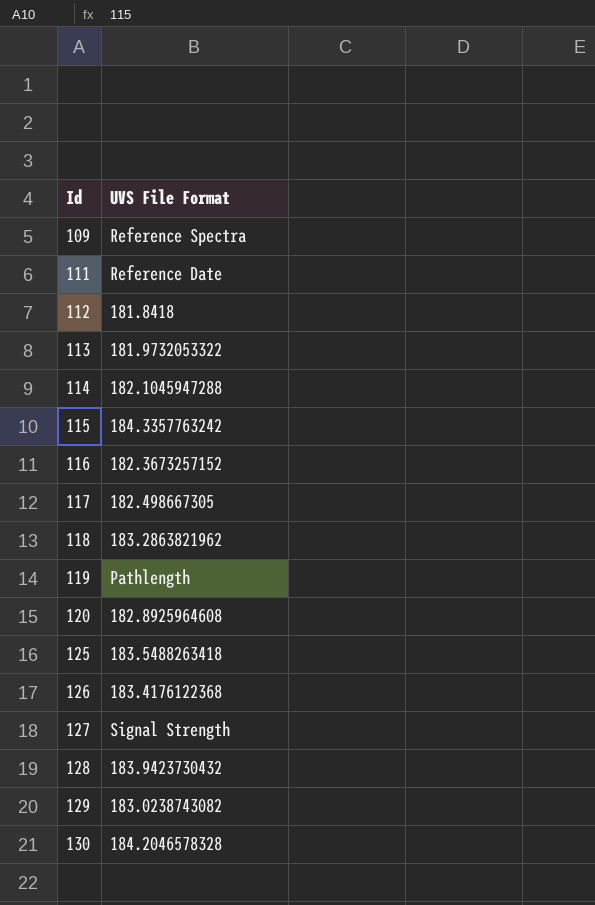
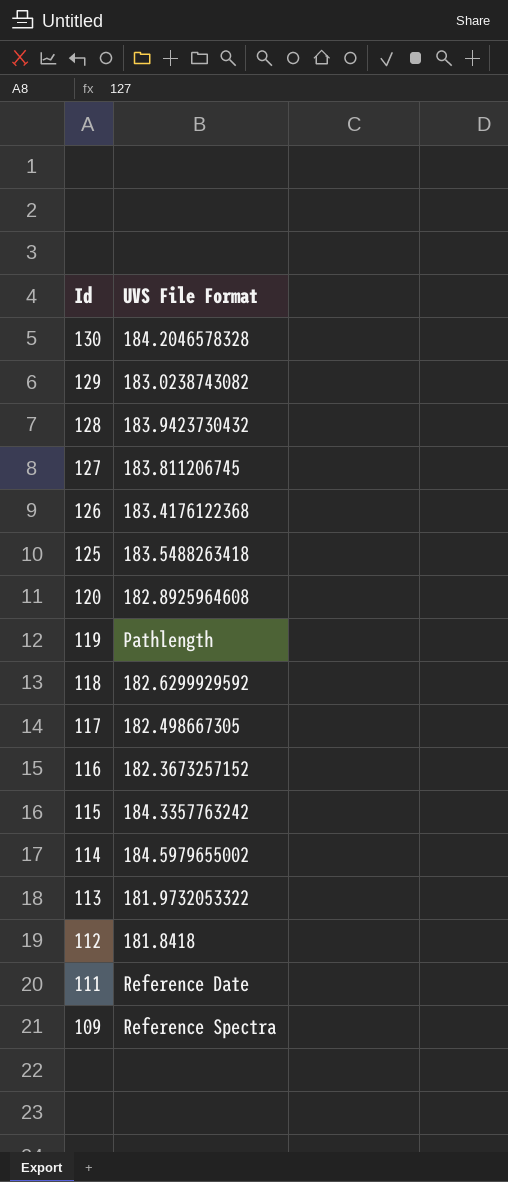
row order: Id ascending -> Id descending
127 | UVS File Format: Signal Strength -> 183.811206745
118 | UVS File Format: 183.2863821962 -> 182.6299929592
114 | UVS File Format: 182.1045947288 -> 184.5979655002

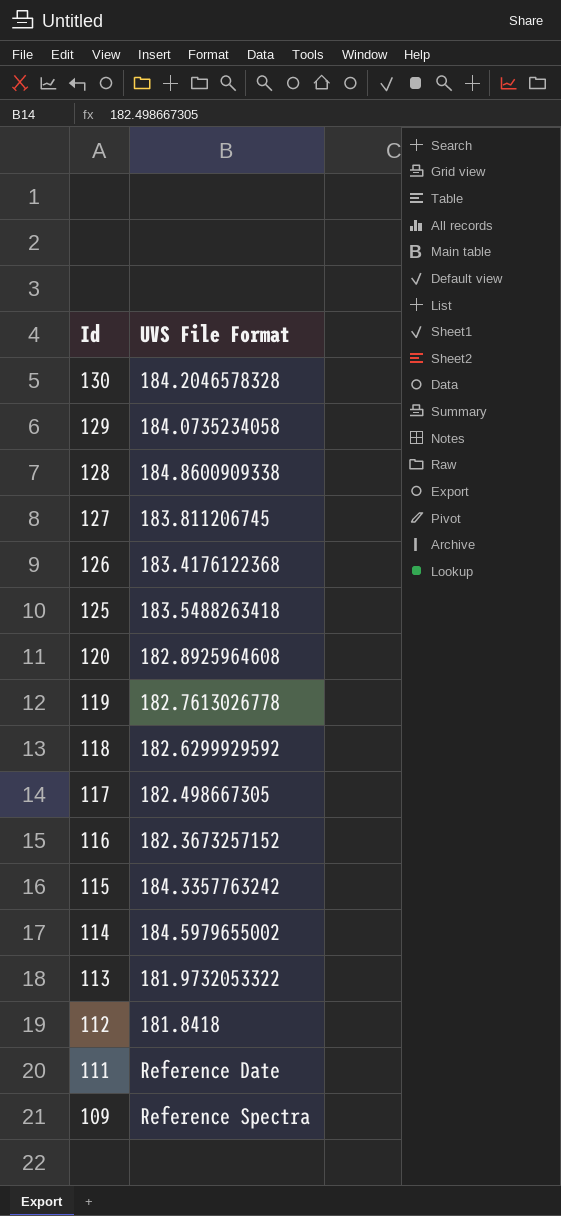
129 | UVS File Format: 183.0238743082 -> 184.0735234058
128 | UVS File Format: 183.9423730432 -> 184.8600909338
119 | UVS File Format: Pathlength -> 182.7613026778

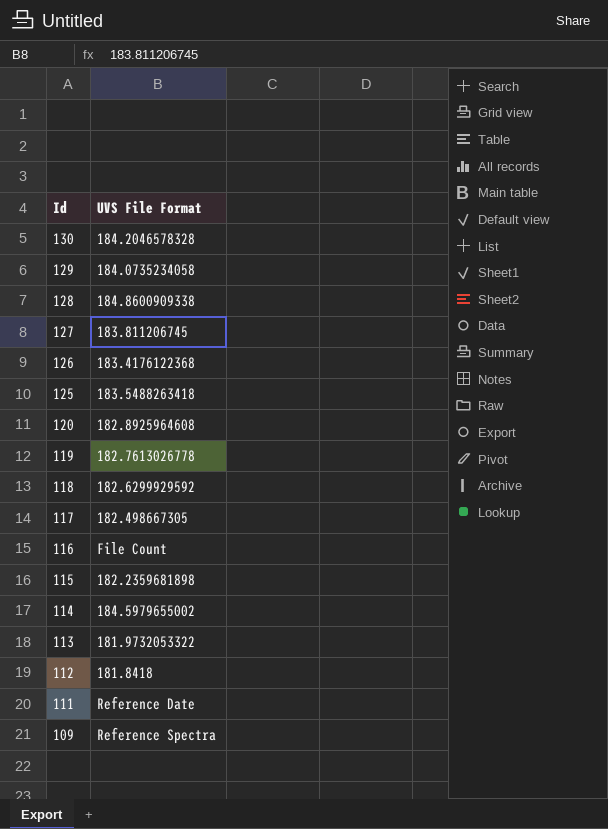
116 | UVS File Format: 182.3673257152 -> File Count
115 | UVS File Format: 184.3357763242 -> 182.2359681898

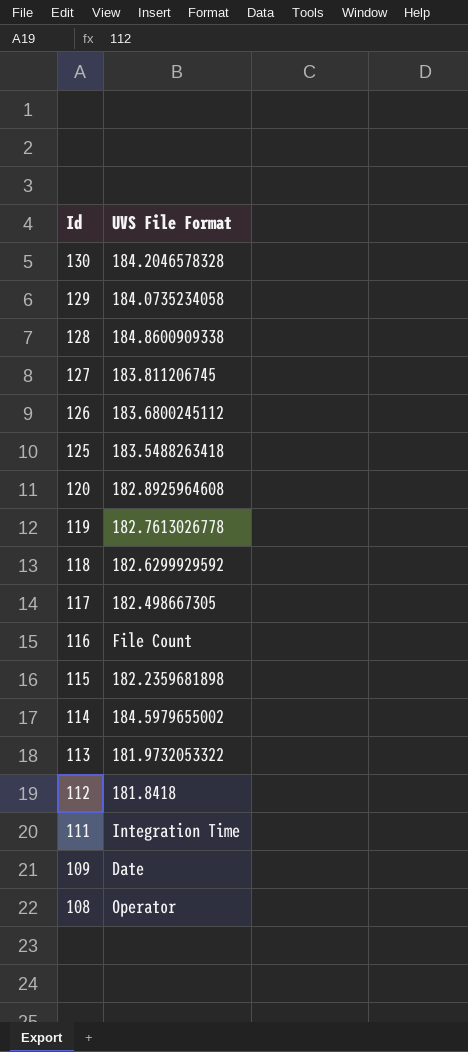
126 | UVS File Format: 183.4176122368 -> 183.6800245112
111 | UVS File Format: Reference Date -> Integration Time
109 | UVS File Format: Reference Spectra -> Date
row 108: none -> Operator

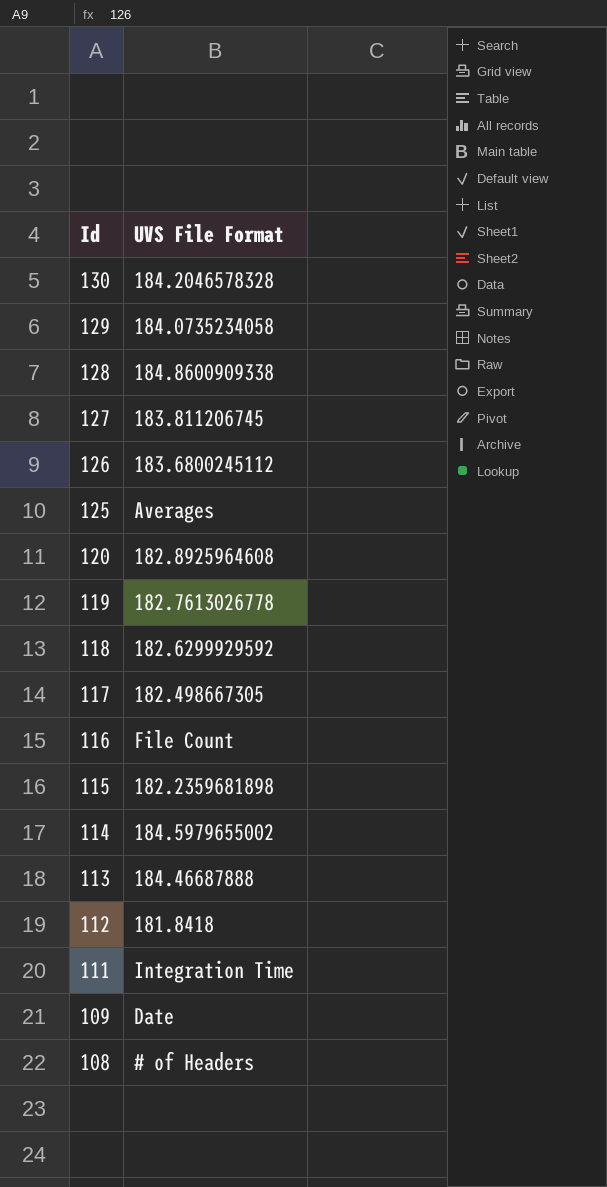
125 | UVS File Format: 183.5488263418 -> Averages
113 | UVS File Format: 181.9732053322 -> 184.46687888
108 | UVS File Format: Operator -> # of Headers

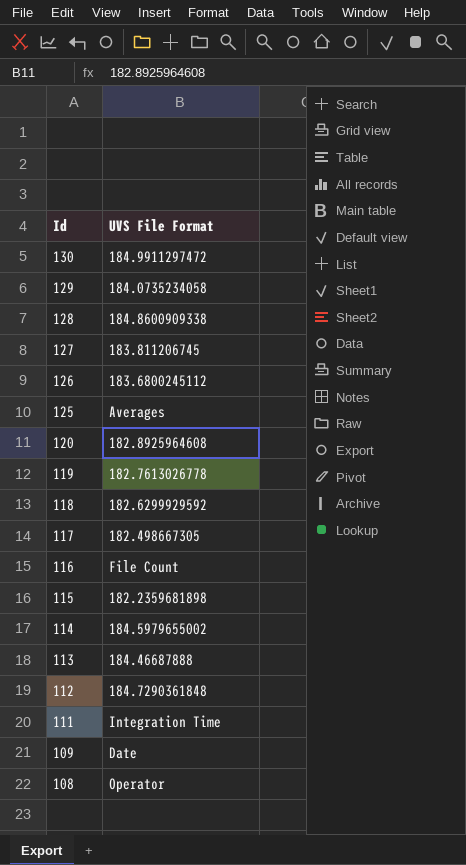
130 | UVS File Format: 184.2046578328 -> 184.9911297472
112 | UVS File Format: 181.8418 -> 184.7290361848
108 | UVS File Format: # of Headers -> Operator

